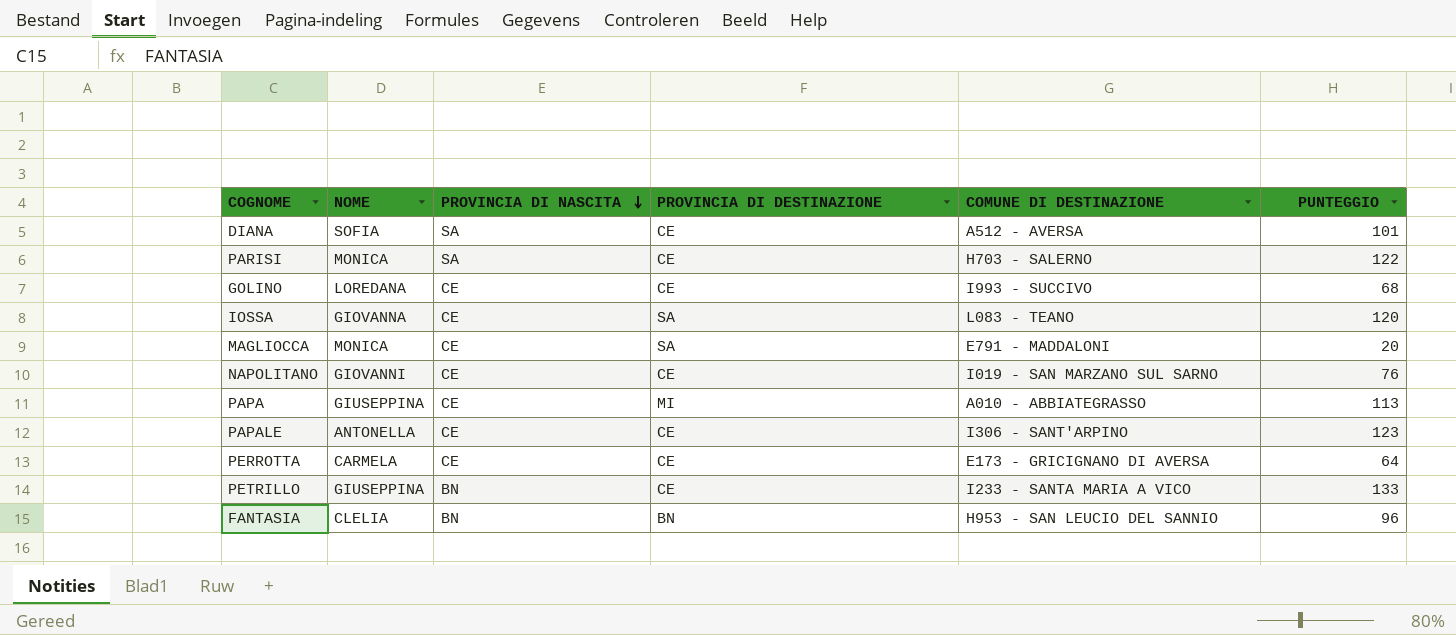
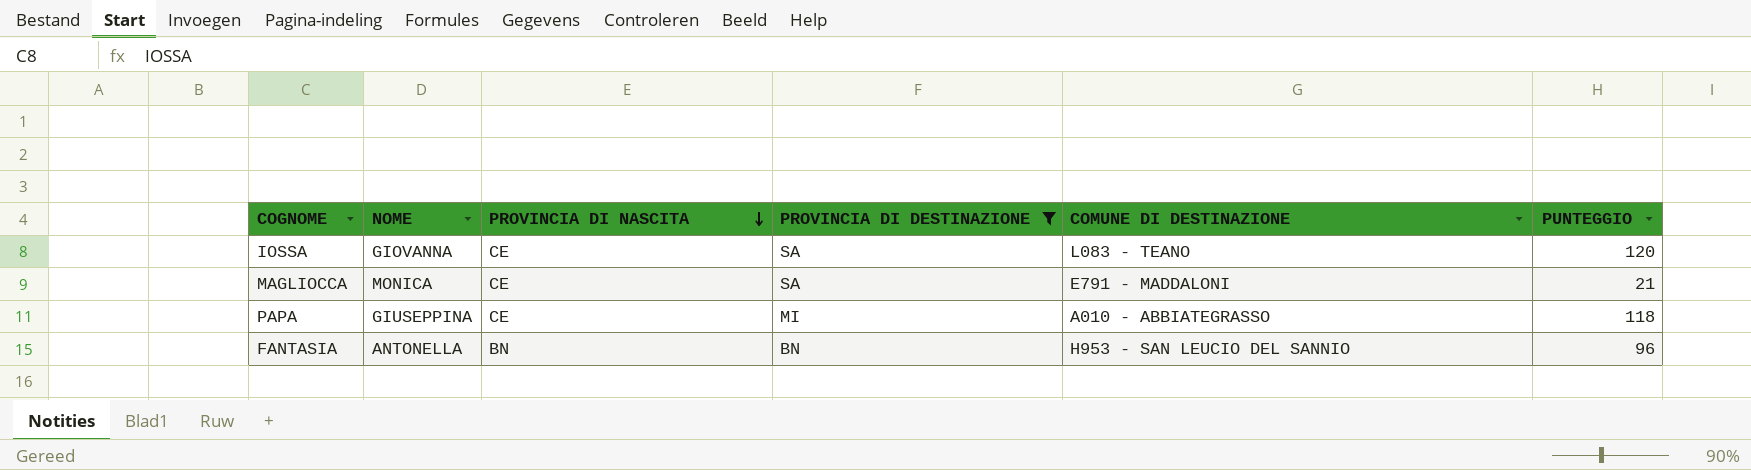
filter: none -> PROVINCIA DI DESTINAZIONE != CE
MAGLIOCCA | PUNTEGGIO: 20 -> 21
PAPA | PUNTEGGIO: 113 -> 118
FANTASIA | NOME: CLELIA -> ANTONELLA

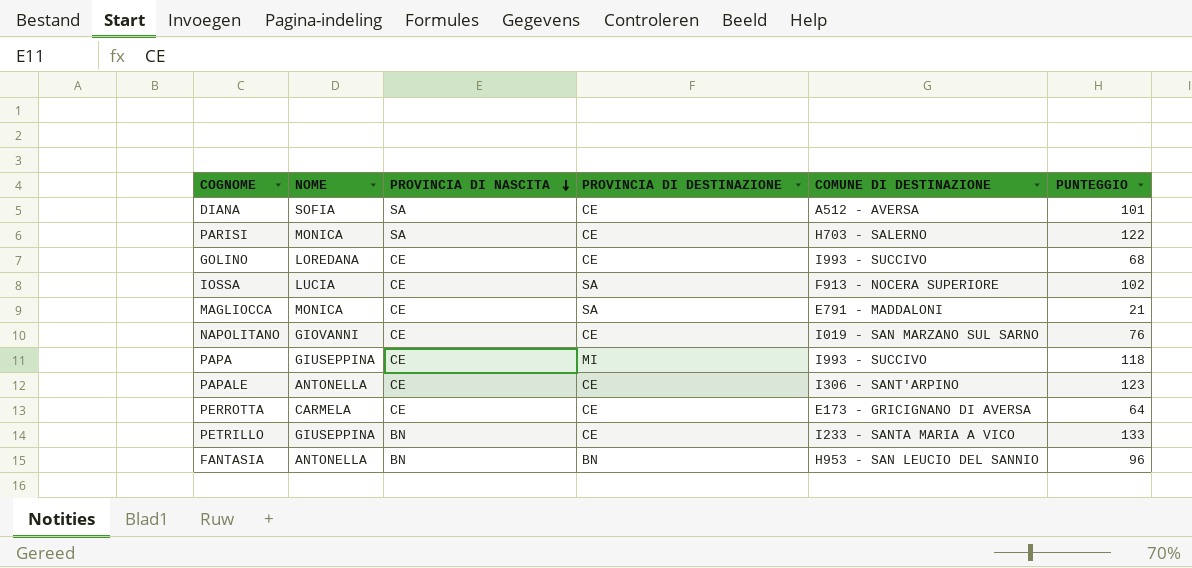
filter: PROVINCIA DI DESTINAZIONE != CE -> none
IOSSA | NOME: GIOVANNA -> LUCIA
IOSSA | COMUNE DI DESTINAZIONE: L083 - TEANO -> F913 - NOCERA SUPERIORE
IOSSA | PUNTEGGIO: 120 -> 102
PAPA | COMUNE DI DESTINAZIONE: A010 - ABBIATEGRASSO -> I993 - SUCCIVO

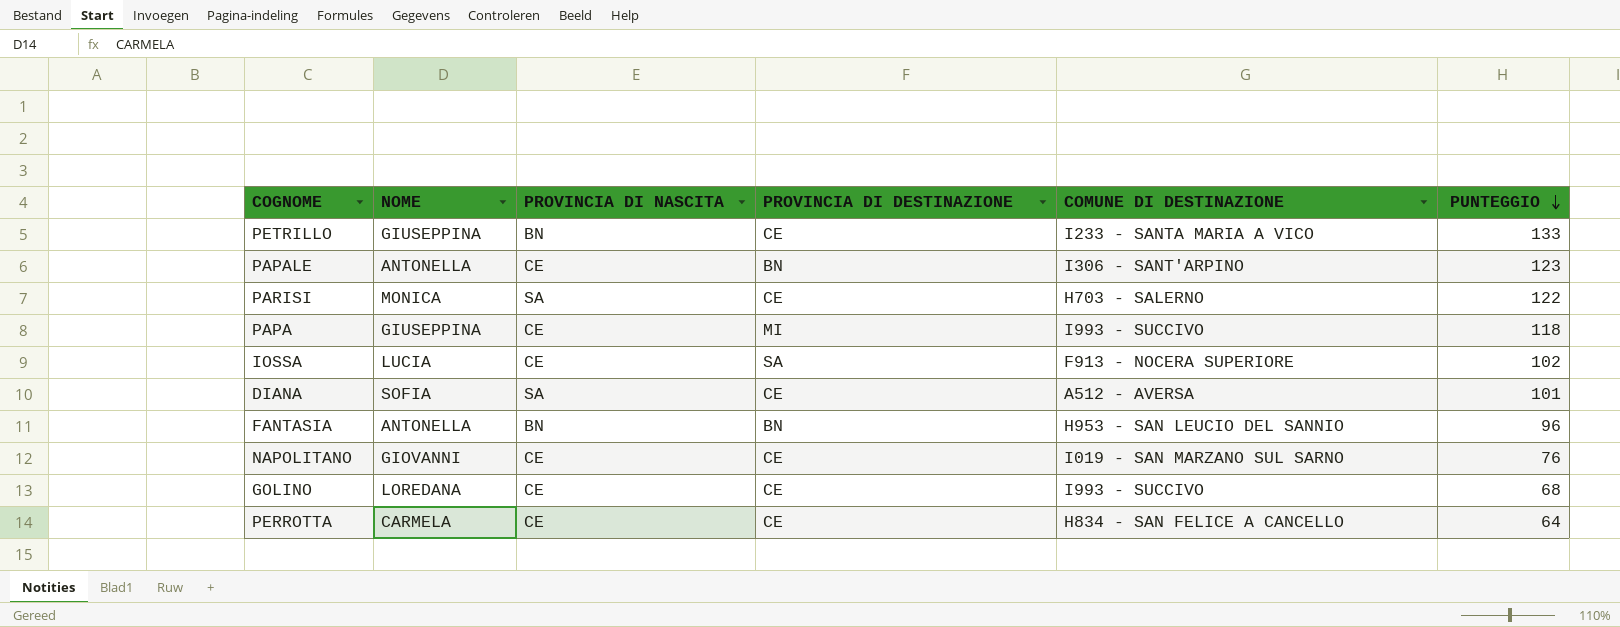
row order: PROVINCIA DI NASCITA descending -> PUNTEGGIO descending
row MAGLIOCCA: MONICA | CE | SA | E791 - MADDALONI | 21 -> none
PAPALE | PROVINCIA DI DESTINAZIONE: CE -> BN
PERROTTA | COMUNE DI DESTINAZIONE: E173 - GRICIGNANO DI AVERSA -> H834 - SAN FELICE A CANCELLO

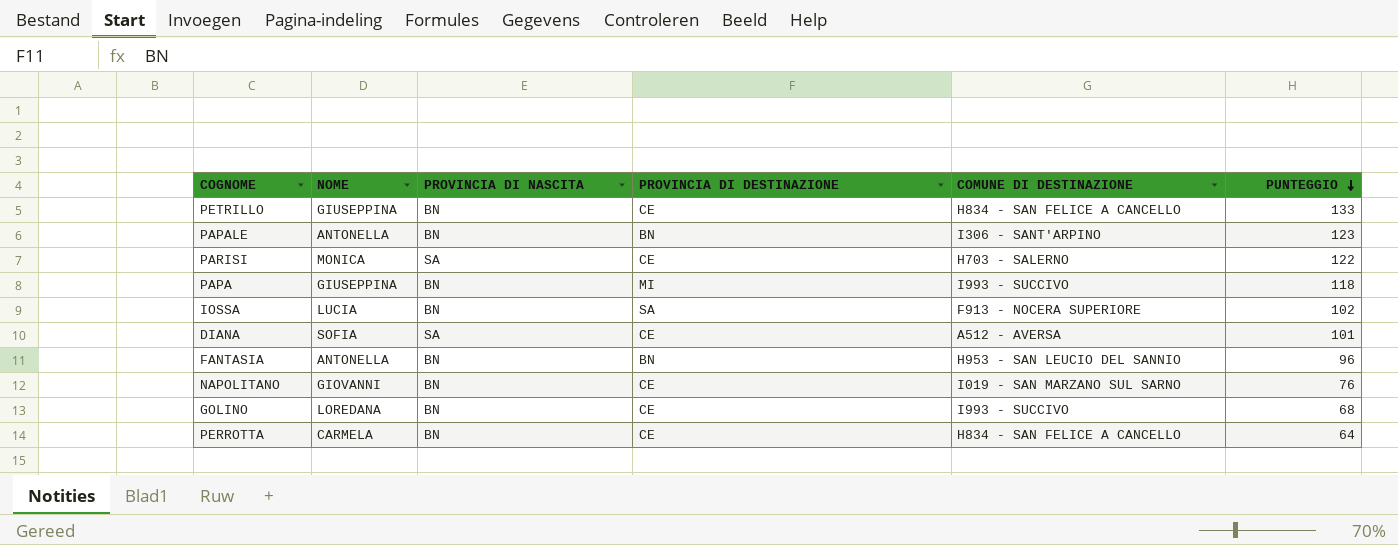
PETRILLO | COMUNE DI DESTINAZIONE: I233 - SANTA MARIA A VICO -> H834 - SAN FELICE A CANCELLO
PAPALE | PROVINCIA DI NASCITA: CE -> BN
PAPA | PROVINCIA DI NASCITA: CE -> BN
IOSSA | PROVINCIA DI NASCITA: CE -> BN
NAPOLITANO | PROVINCIA DI NASCITA: CE -> BN
GOLINO | PROVINCIA DI NASCITA: CE -> BN
PERROTTA | PROVINCIA DI NASCITA: CE -> BN

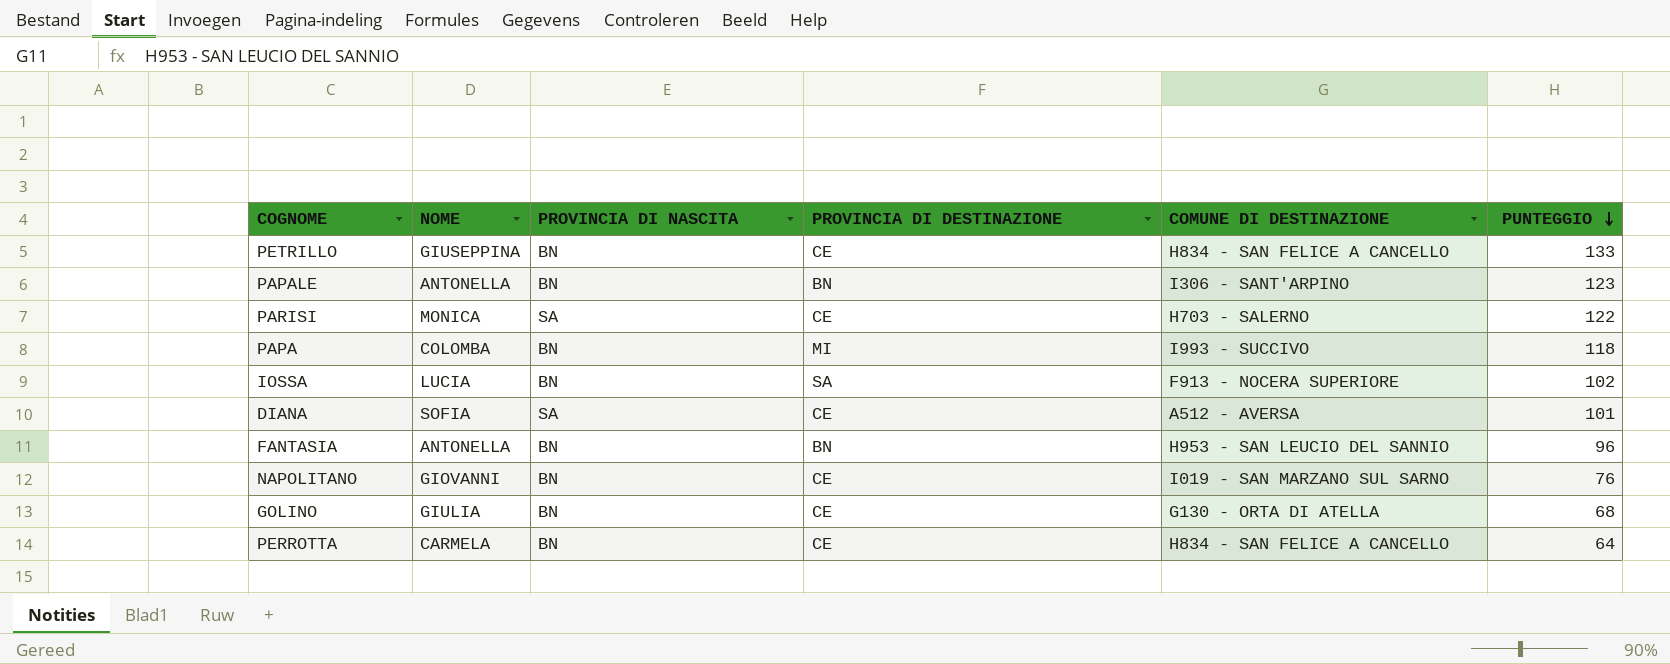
PAPA | NOME: GIUSEPPINA -> COLOMBA
GOLINO | NOME: LOREDANA -> GIULIA
GOLINO | COMUNE DI DESTINAZIONE: I993 - SUCCIVO -> G130 - ORTA DI ATELLA

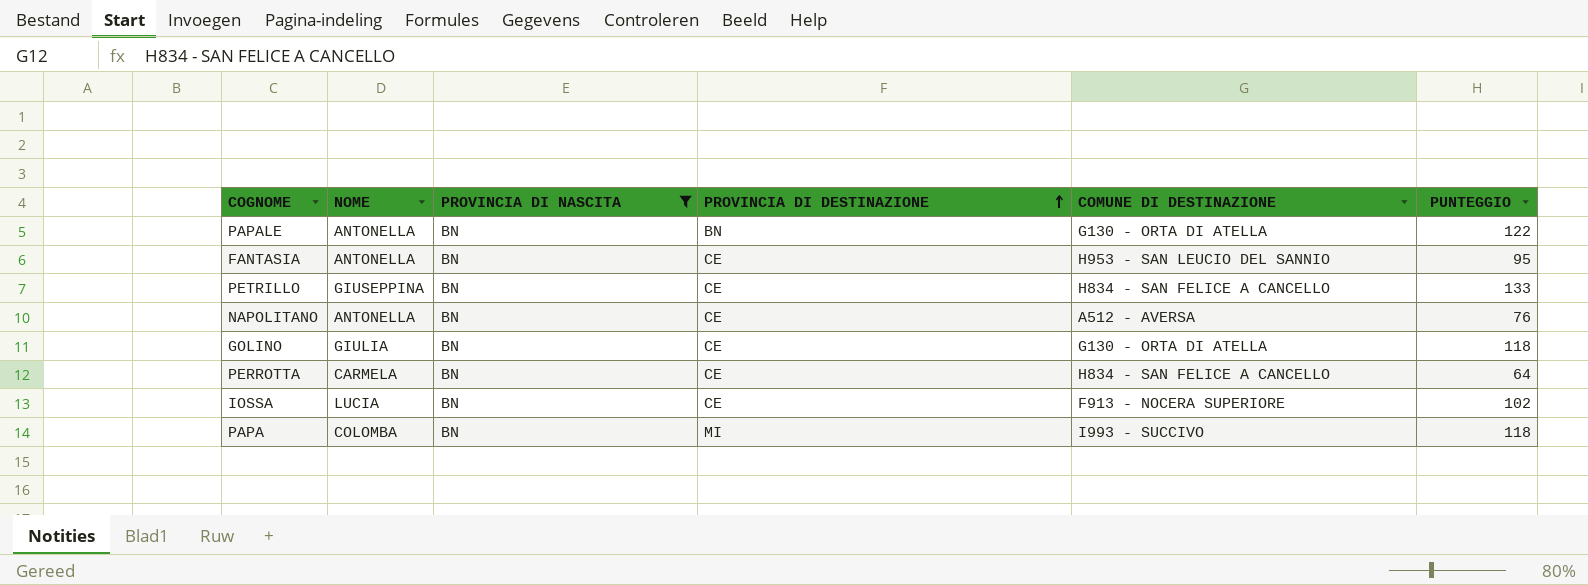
filter: none -> PROVINCIA DI NASCITA = BN
row order: PUNTEGGIO descending -> PROVINCIA DI DESTINAZIONE ascending
PAPALE | COMUNE DI DESTINAZIONE: I306 - SANT'ARPINO -> G130 - ORTA DI ATELLA
PAPALE | PUNTEGGIO: 123 -> 122
FANTASIA | PROVINCIA DI DESTINAZIONE: BN -> CE
FANTASIA | PUNTEGGIO: 96 -> 95
NAPOLITANO | NOME: GIOVANNI -> ANTONELLA
NAPOLITANO | COMUNE DI DESTINAZIONE: I019 - SAN MARZANO SUL SARNO -> A512 - AVERSA
GOLINO | PUNTEGGIO: 68 -> 118
IOSSA | PROVINCIA DI DESTINAZIONE: SA -> CE

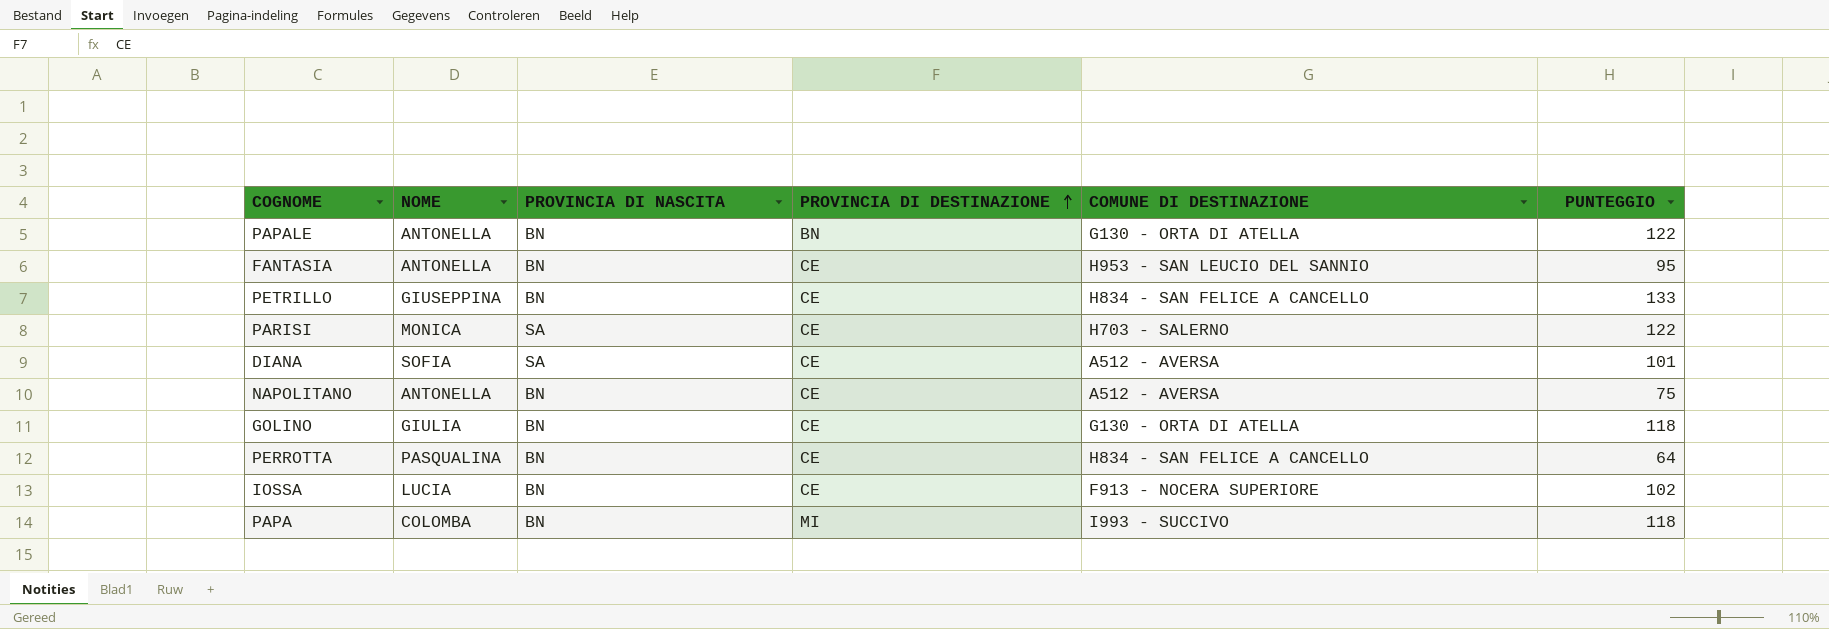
filter: PROVINCIA DI NASCITA = BN -> none
NAPOLITANO | PUNTEGGIO: 76 -> 75
PERROTTA | NOME: CARMELA -> PASQUALINA

